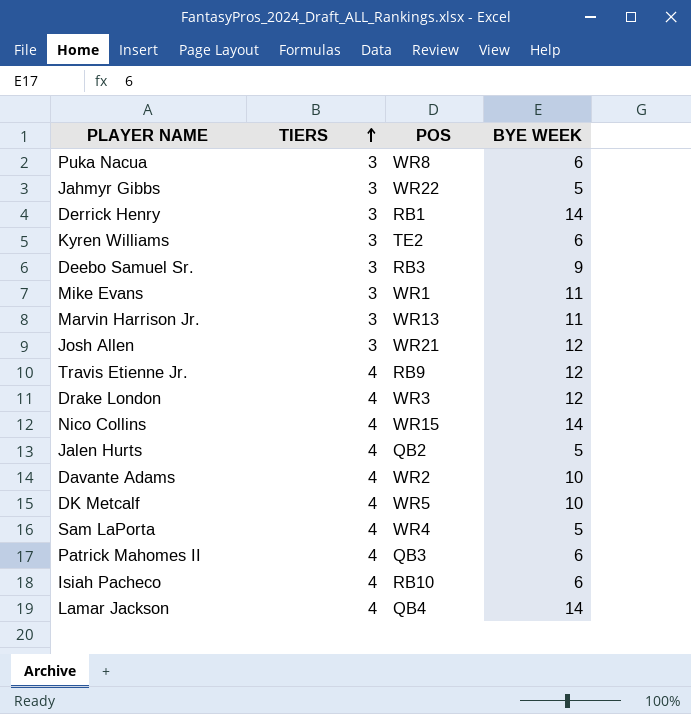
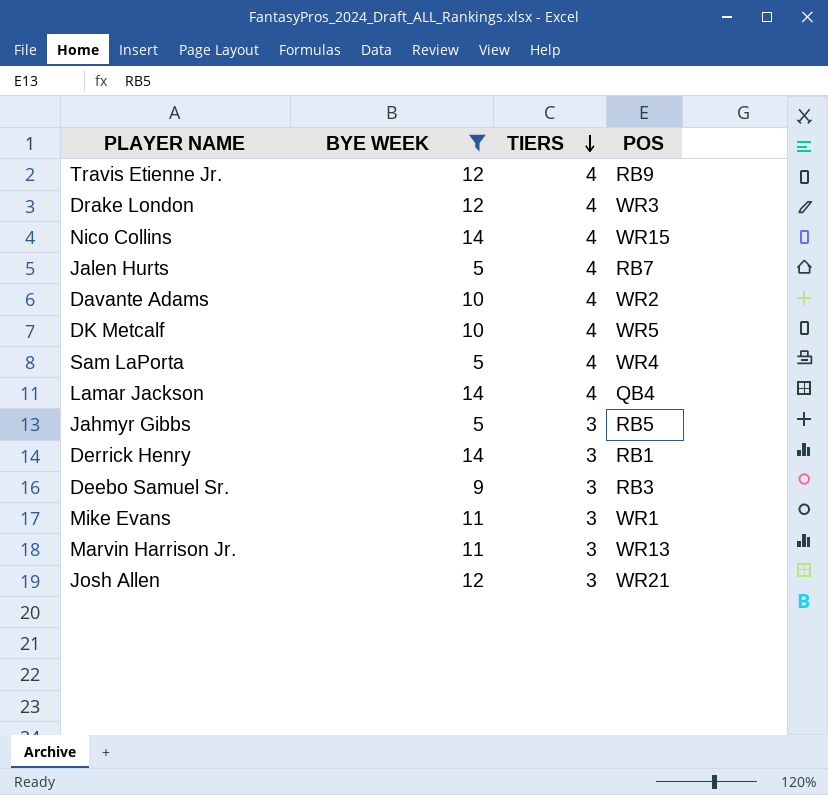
filter: none -> BYE WEEK != 6
row order: TIERS ascending -> TIERS descending
column BYE WEEK | position: 4 -> 2
Jalen Hurts | POS: QB2 -> RB7
Jahmyr Gibbs | POS: WR22 -> RB5

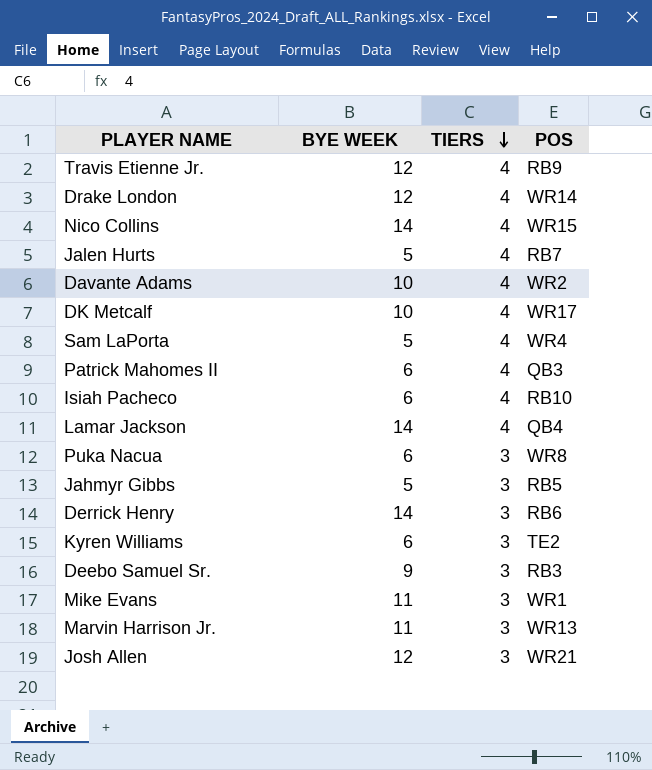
filter: BYE WEEK != 6 -> none
Drake London | POS: WR3 -> WR14
DK Metcalf | POS: WR5 -> WR17
Derrick Henry | POS: RB1 -> RB6

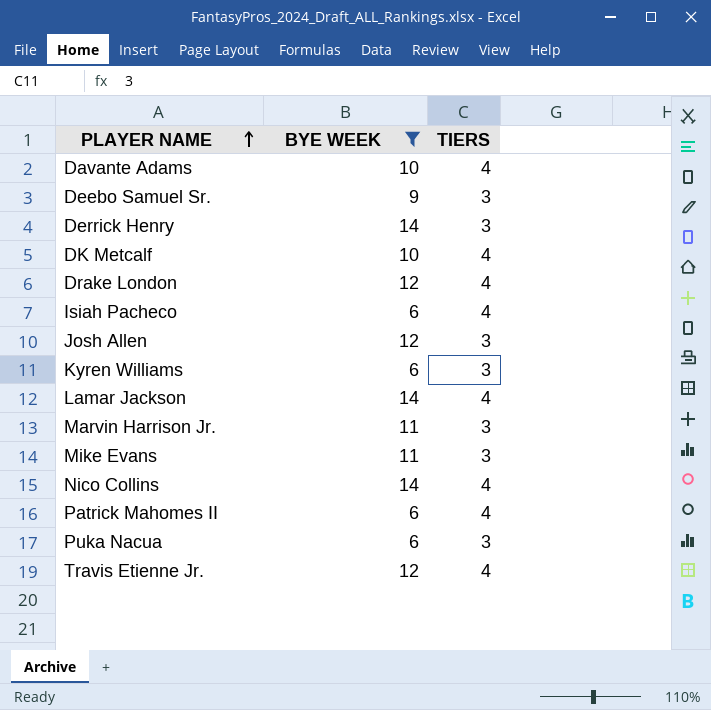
filter: none -> BYE WEEK != 5
row order: TIERS descending -> PLAYER NAME ascending
column POS | position: 4 -> none

